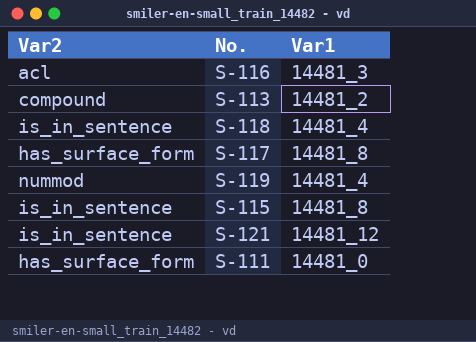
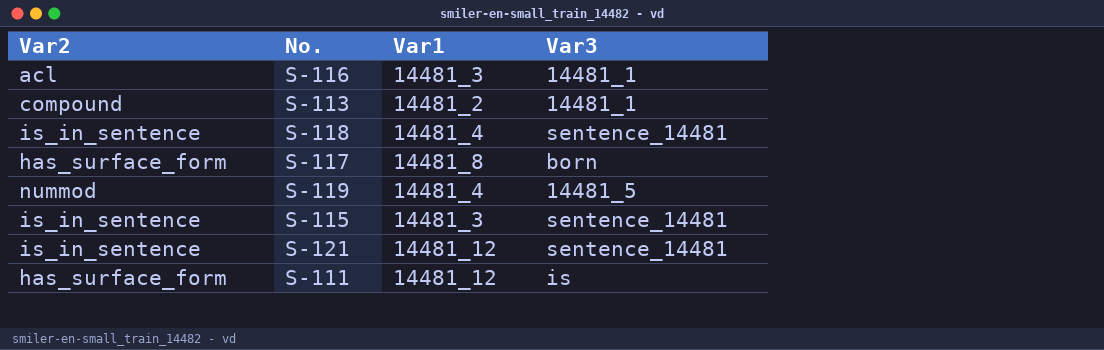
column Var3 | position: none -> 4
S-115 | Var1: 14481_8 -> 14481_3
S-111 | Var1: 14481_0 -> 14481_12

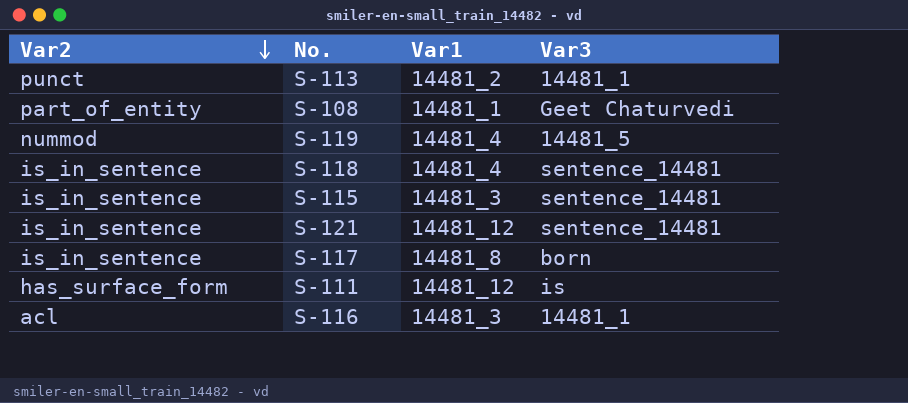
row order: none -> Var2 descending
S-113 | Var2: compound -> punct
row S-108: none -> part_of_entity | 14481_1 | Geet Chaturvedi
S-117 | Var2: has_surface_form -> is_in_sentence

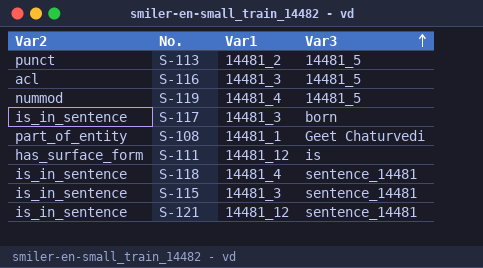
row order: Var2 descending -> Var3 ascending
S-113 | Var3: 14481_1 -> 14481_5
S-116 | Var3: 14481_1 -> 14481_5
S-117 | Var1: 14481_8 -> 14481_3

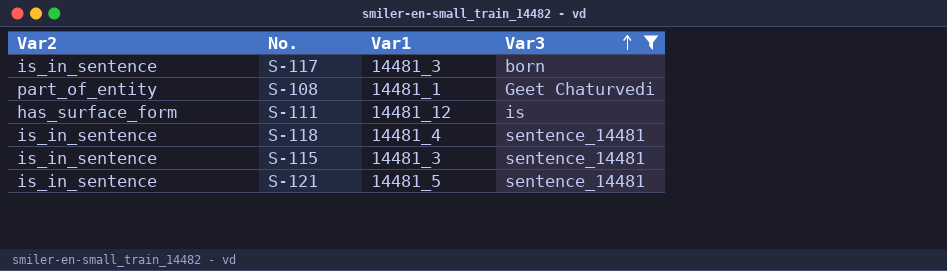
filter: none -> Var3 != 14481_5
S-121 | Var1: 14481_12 -> 14481_5

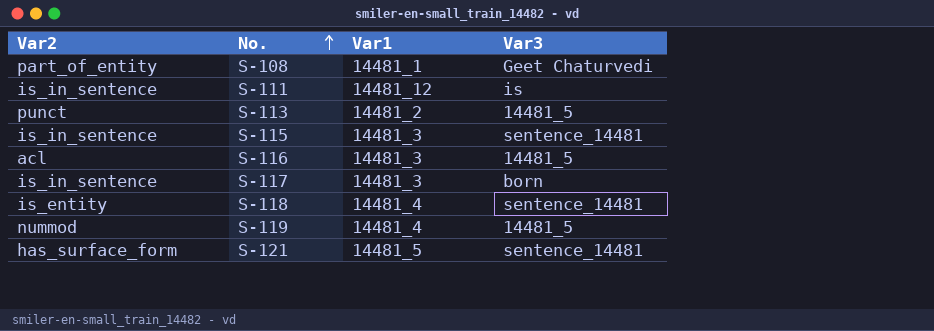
filter: Var3 != 14481_5 -> none
row order: Var3 ascending -> No. ascending
S-111 | Var2: has_surface_form -> is_in_sentence
S-118 | Var2: is_in_sentence -> is_entity
S-121 | Var2: is_in_sentence -> has_surface_form

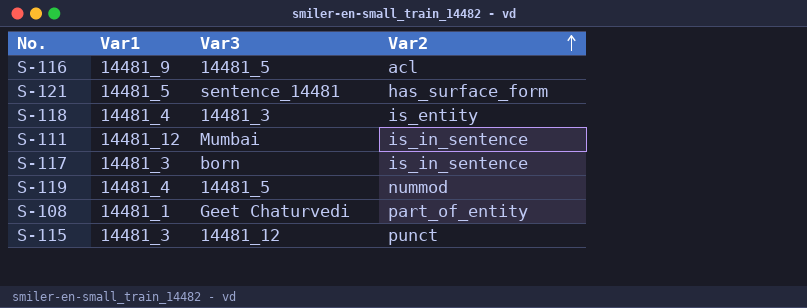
row order: No. ascending -> Var2 ascending
column Var2 | position: 1 -> 4
row S-113: punct | 14481_2 | 14481_5 -> none
S-116 | Var1: 14481_3 -> 14481_9
S-118 | Var3: sentence_14481 -> 14481_3
S-111 | Var3: is -> Mumbai
S-115 | Var3: sentence_14481 -> 14481_12
S-115 | Var2: is_in_sentence -> punct

